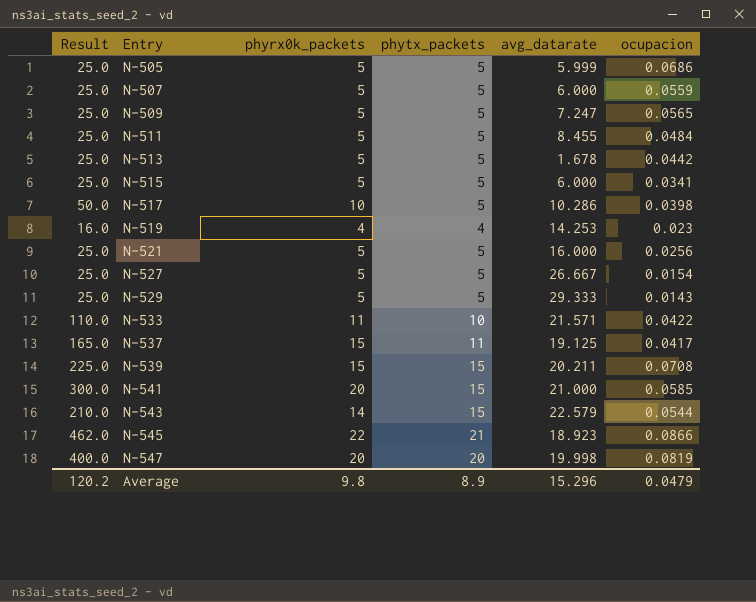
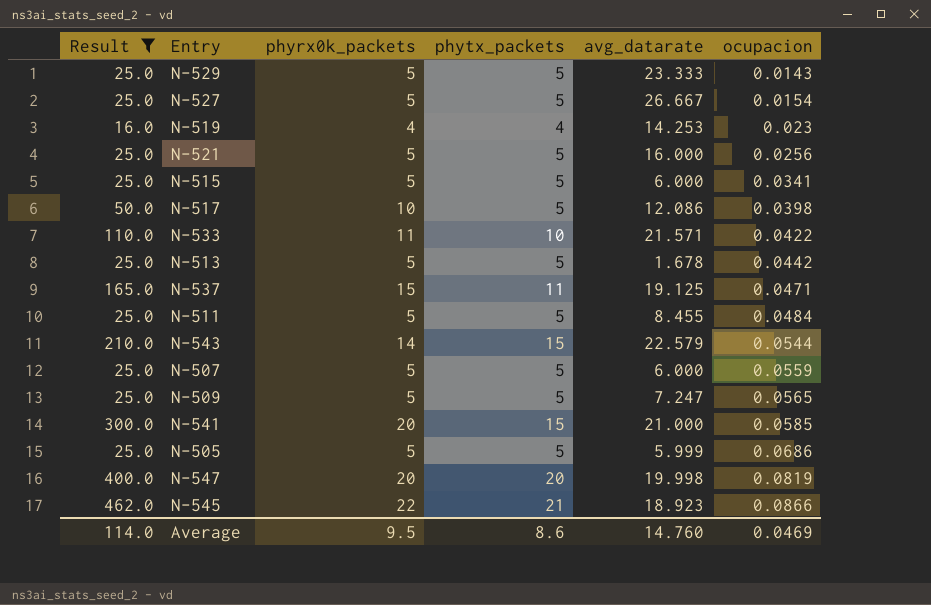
filter: none -> Result != 225.0
row order: Entry ascending -> ocupacion ascending
N-529 | avg_datarate: 29.333 -> 23.333
N-517 | avg_datarate: 10.286 -> 12.086
N-537 | ocupacion: 0.0417 -> 0.0471
Average | Result: 120.2 -> 114.0
Average | phyrx0k_packets: 9.8 -> 9.5
Average | phytx_packets: 8.9 -> 8.6
Average | avg_datarate: 15.296 -> 14.760
Average | ocupacion: 0.0479 -> 0.0469

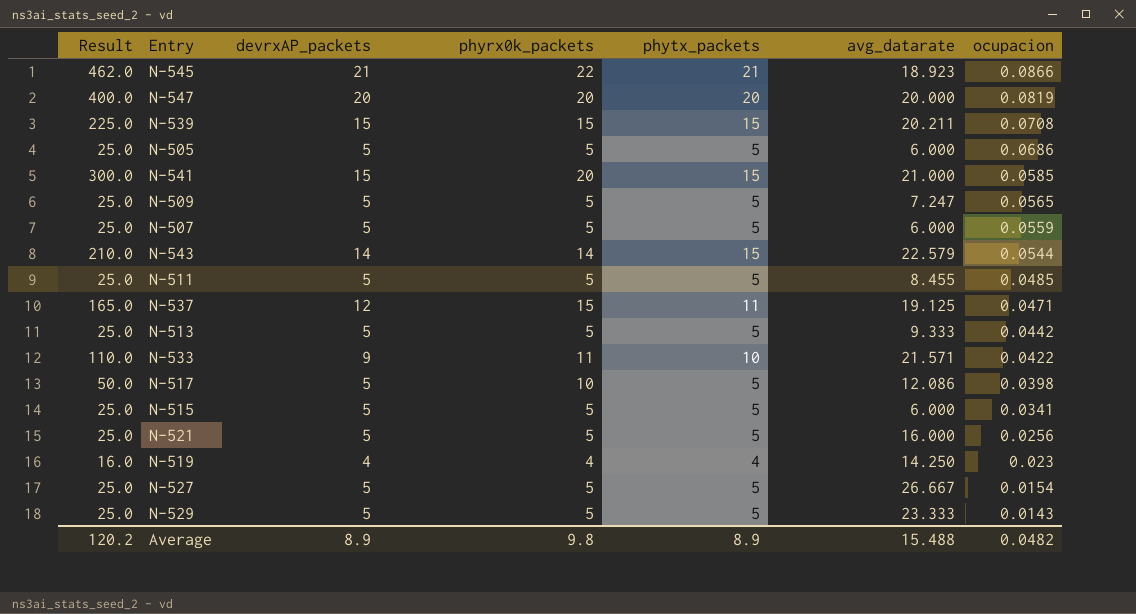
filter: Result != 225.0 -> none
row order: ocupacion ascending -> ocupacion descending
column devrxAP_packets | position: none -> 3
N-547 | avg_datarate: 19.998 -> 20.000
N-505 | avg_datarate: 5.999 -> 6.000
N-511 | ocupacion: 0.0484 -> 0.0485
N-513 | avg_datarate: 1.678 -> 9.333
N-519 | avg_datarate: 14.253 -> 14.250
Average | Result: 114.0 -> 120.2
Average | phyrx0k_packets: 9.5 -> 9.8
Average | phytx_packets: 8.6 -> 8.9
Average | avg_datarate: 14.760 -> 15.488
Average | ocupacion: 0.0469 -> 0.0482

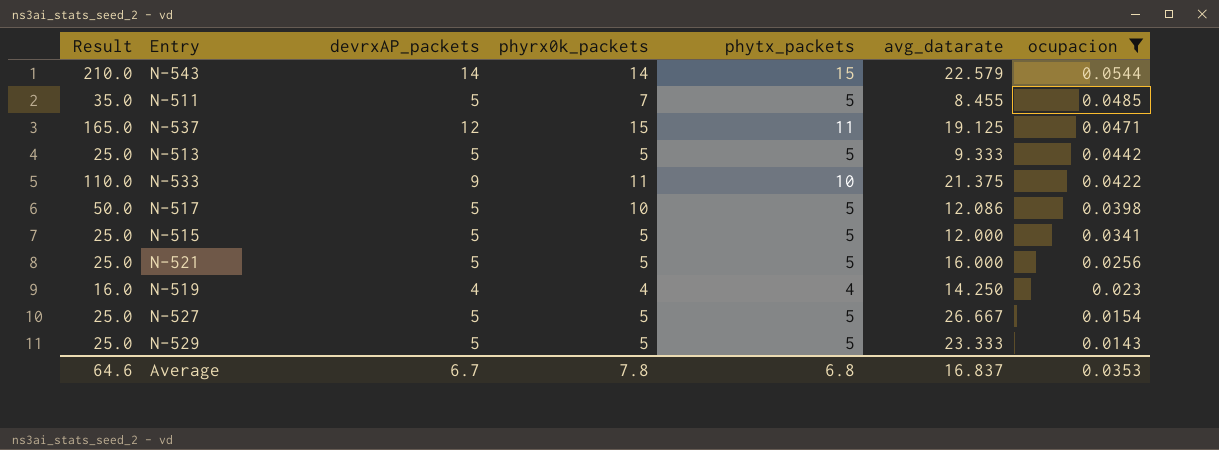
filter: none -> ocupacion <= 0.0544
N-511 | Result: 25.0 -> 35.0
N-511 | phyrx0k_packets: 5 -> 7
N-533 | avg_datarate: 21.571 -> 21.375
N-515 | avg_datarate: 6.000 -> 12.000
Average | Result: 120.2 -> 64.6
Average | devrxAP_packets: 8.9 -> 6.7
Average | phyrx0k_packets: 9.8 -> 7.8
Average | phytx_packets: 8.9 -> 6.8
Average | avg_datarate: 15.488 -> 16.837
Average | ocupacion: 0.0482 -> 0.0353

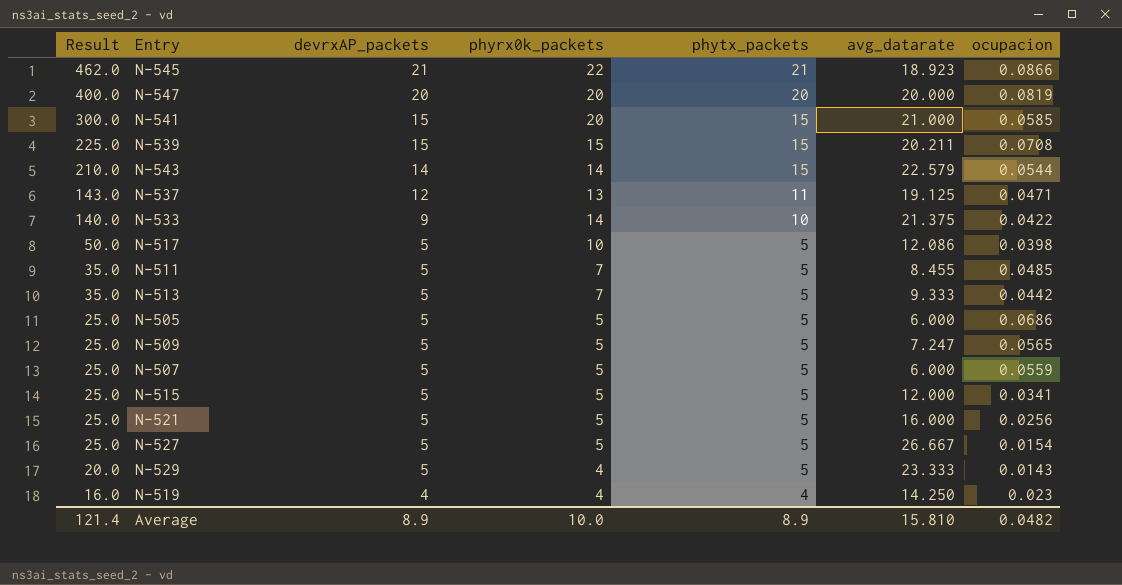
filter: ocupacion <= 0.0544 -> none
row order: ocupacion descending -> Result descending
N-537 | Result: 165.0 -> 143.0
N-537 | phyrx0k_packets: 15 -> 13
N-533 | Result: 110.0 -> 140.0
N-533 | phyrx0k_packets: 11 -> 14
N-513 | Result: 25.0 -> 35.0
N-513 | phyrx0k_packets: 5 -> 7
N-529 | Result: 25.0 -> 20.0
N-529 | phyrx0k_packets: 5 -> 4
Average | Result: 64.6 -> 121.4
Average | devrxAP_packets: 6.7 -> 8.9
Average | phyrx0k_packets: 7.8 -> 10.0
Average | phytx_packets: 6.8 -> 8.9
Average | avg_datarate: 16.837 -> 15.810
Average | ocupacion: 0.0353 -> 0.0482

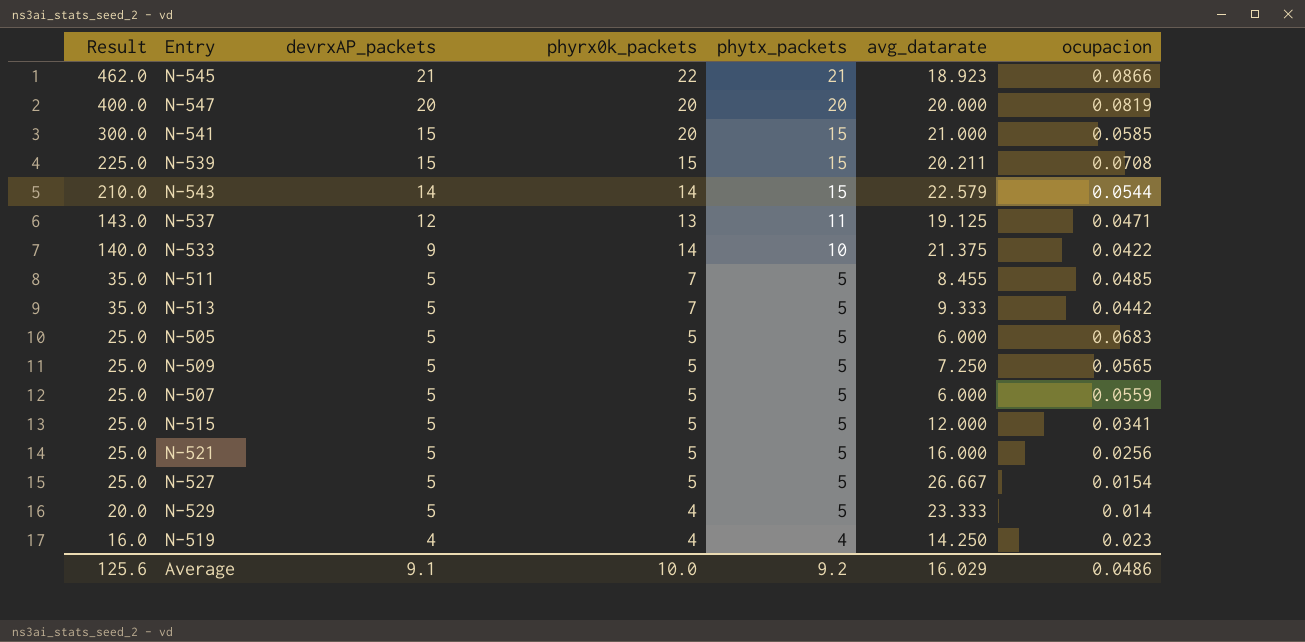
row N-517: 50.0 | 5 | 10 | 5 | 12.086 | 0.0398 -> none
N-505 | ocupacion: 0.0686 -> 0.0683
N-509 | avg_datarate: 7.247 -> 7.250
N-529 | ocupacion: 0.0143 -> 0.014
Average | Result: 121.4 -> 125.6
Average | devrxAP_packets: 8.9 -> 9.1
Average | phytx_packets: 8.9 -> 9.2
Average | avg_datarate: 15.810 -> 16.029
Average | ocupacion: 0.0482 -> 0.0486

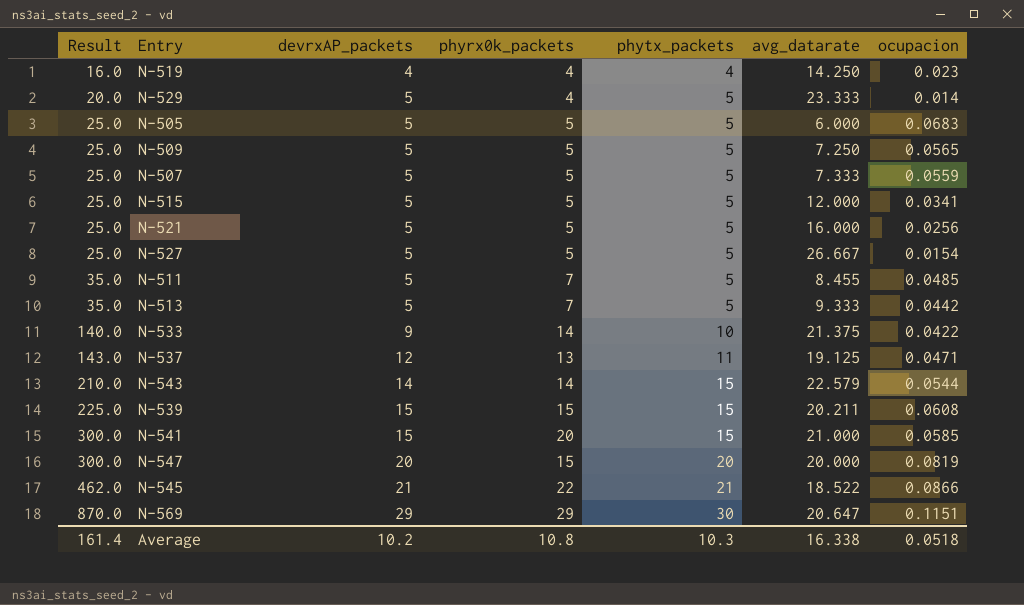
row order: Result descending -> Result ascending
N-507 | avg_datarate: 6.000 -> 7.333
N-539 | ocupacion: 0.0708 -> 0.0608
N-547 | Result: 400.0 -> 300.0
N-547 | phyrx0k_packets: 20 -> 15
N-545 | avg_datarate: 18.923 -> 18.522
row N-569: none -> 870.0 | 29 | 29 | 30 | 20.647 | 0.1151
Average | Result: 125.6 -> 161.4
Average | devrxAP_packets: 9.1 -> 10.2
Average | phyrx0k_packets: 10.0 -> 10.8
Average | phytx_packets: 9.2 -> 10.3
Average | avg_datarate: 16.029 -> 16.338
Average | ocupacion: 0.0486 -> 0.0518

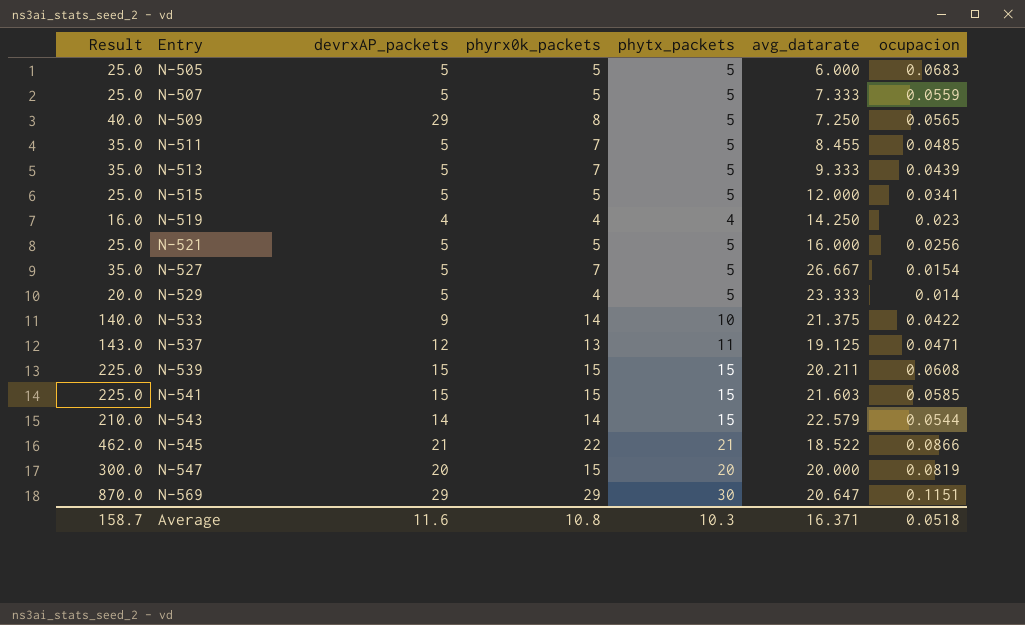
row order: Result ascending -> Entry ascending
N-509 | Result: 25.0 -> 40.0
N-509 | devrxAP_packets: 5 -> 29
N-509 | phyrx0k_packets: 5 -> 8
N-513 | ocupacion: 0.0442 -> 0.0439
N-527 | Result: 25.0 -> 35.0
N-527 | phyrx0k_packets: 5 -> 7
N-541 | Result: 300.0 -> 225.0
N-541 | phyrx0k_packets: 20 -> 15
N-541 | avg_datarate: 21.000 -> 21.603
Average | Result: 161.4 -> 158.7
Average | devrxAP_packets: 10.2 -> 11.6
Average | avg_datarate: 16.338 -> 16.371

